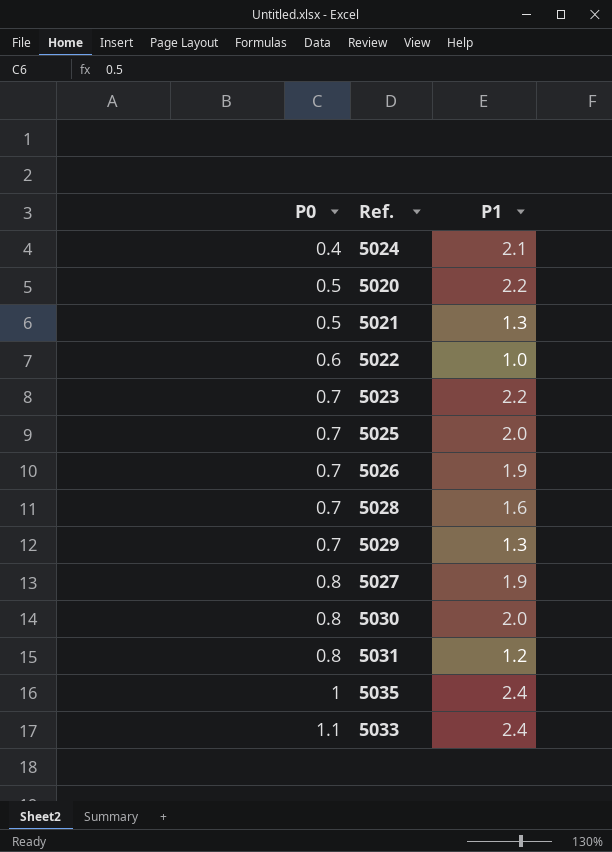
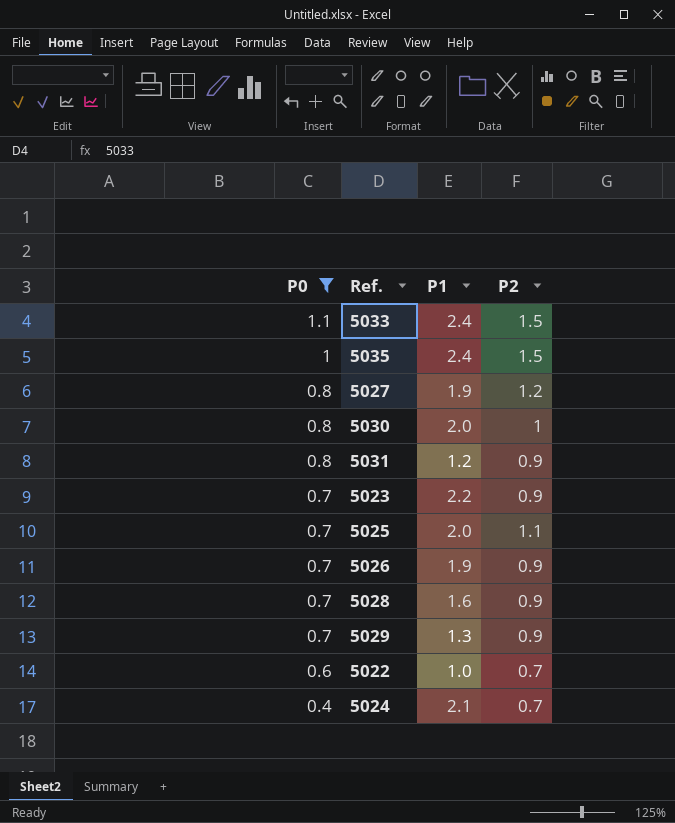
filter: none -> P0 != 0.5
row order: P0 ascending -> P0 descending
column P2 | position: none -> 4

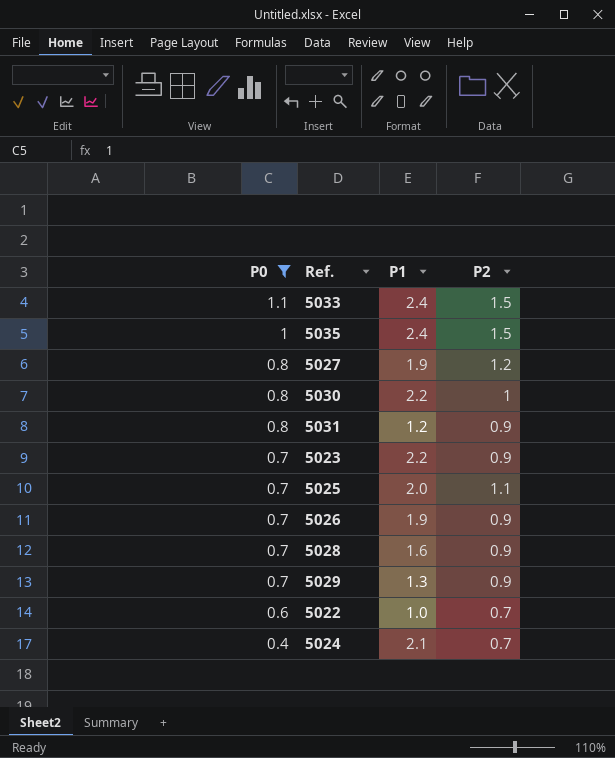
5030 | P1: 2.0 -> 2.2

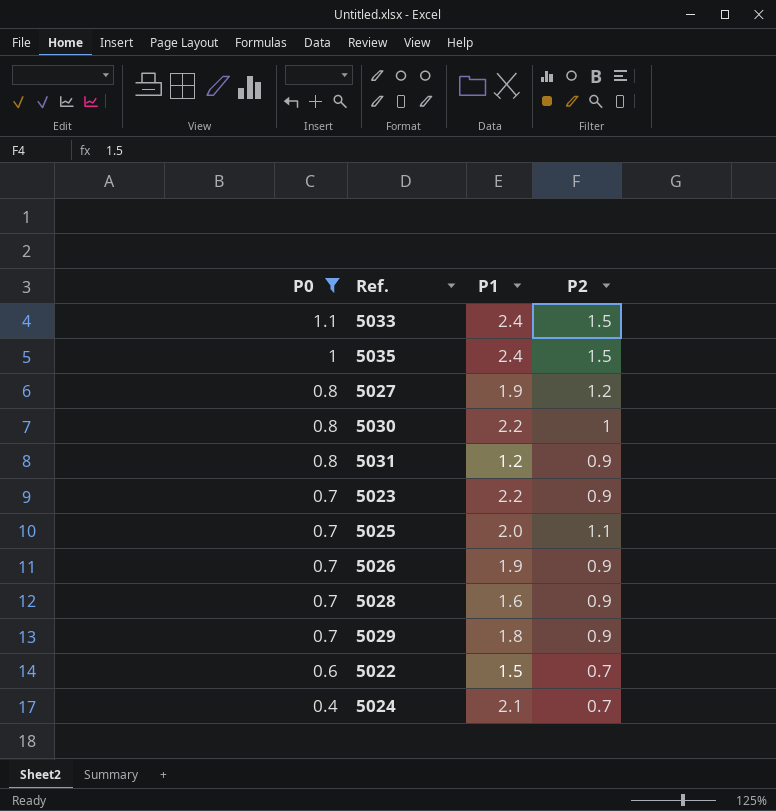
5029 | P1: 1.3 -> 1.8
5022 | P1: 1.0 -> 1.5

